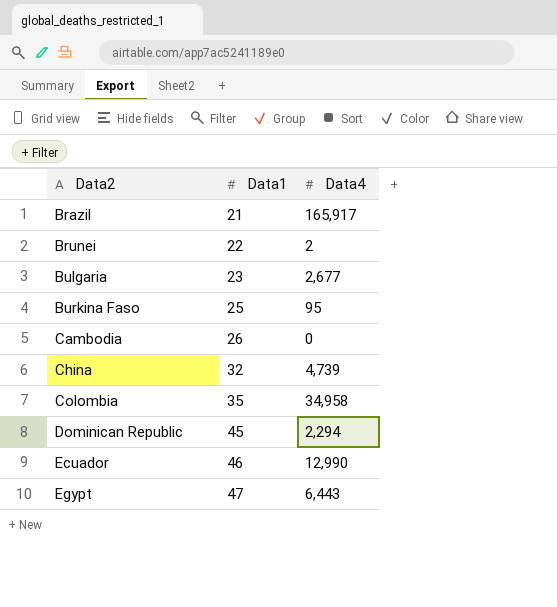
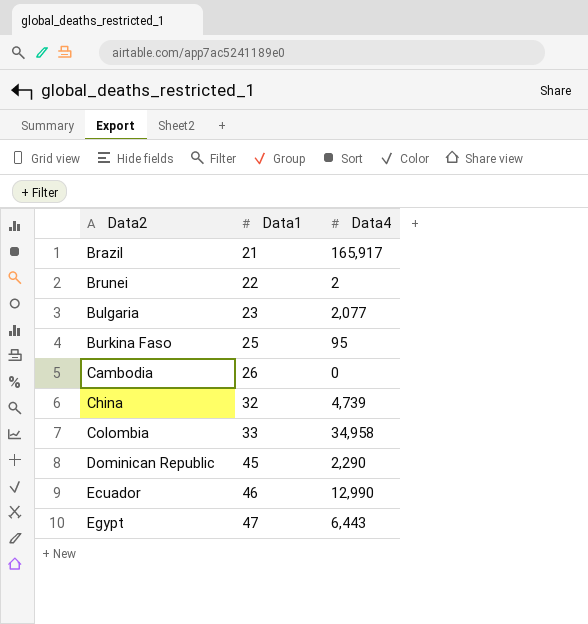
Bulgaria | Data4: 2,677 -> 2,077
Colombia | Data1: 35 -> 33
Dominican Republic | Data4: 2,294 -> 2,290

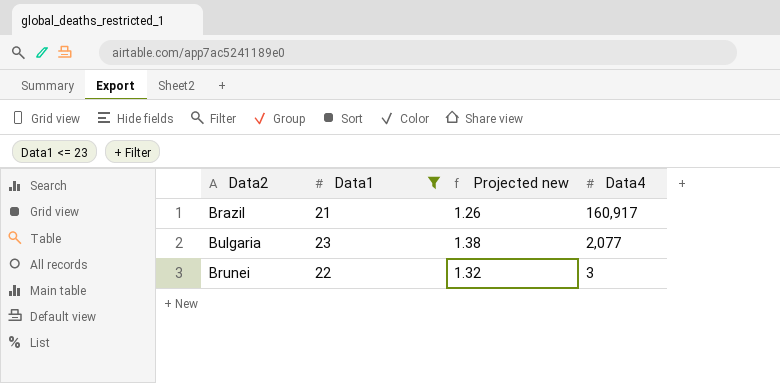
filter: none -> Data1 <= 23
row order: Data2 ascending -> Data4 descending
column Projected new | formula: none -> [Data1] * 0.06
Brazil | Data4: 165,917 -> 160,917
Brunei | Data4: 2 -> 3

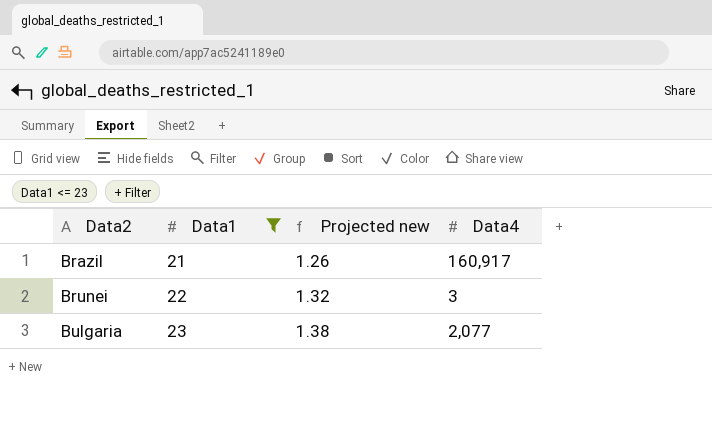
row order: Data4 descending -> Data2 ascending

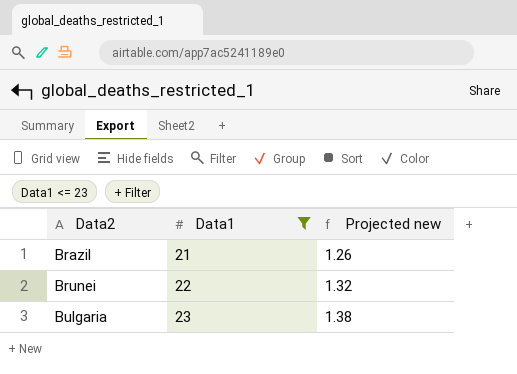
column Data4 | position: 4 -> none

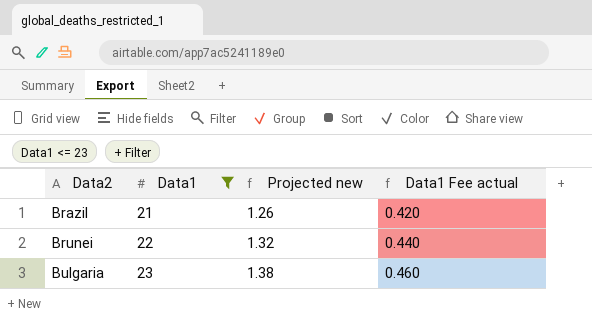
column Data1 Fee actual | formula: none -> [Data1] * 0.02

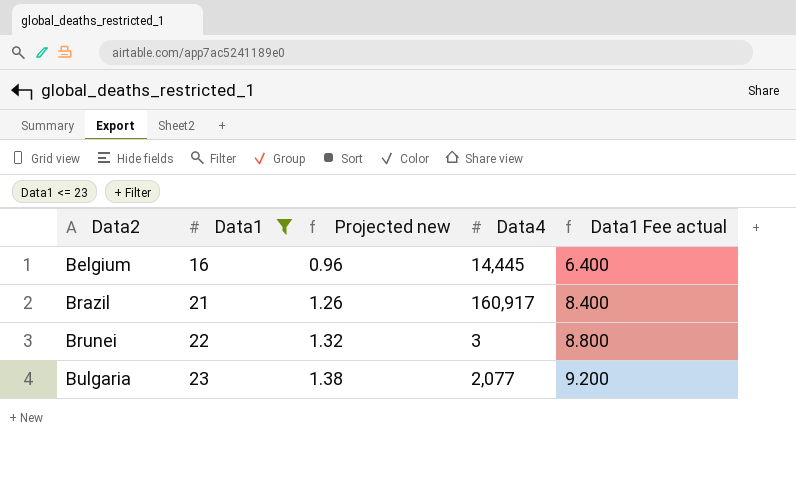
column Data4 | position: none -> 4
column Data1 Fee actual | formula: [Data1] * 0.02 -> [Data1] * 0.4
row Belgium: none -> 16 | 0.96 | 14,445 | 6.400

